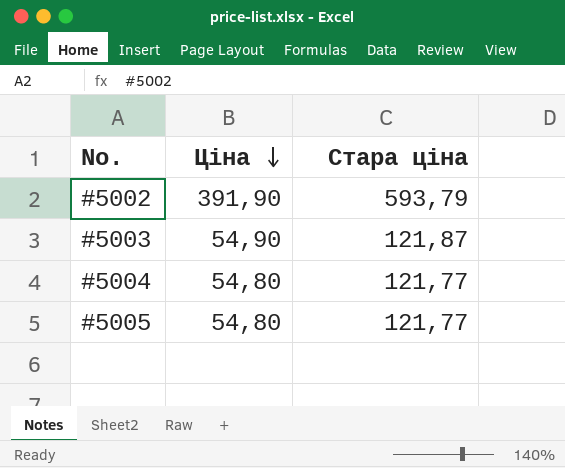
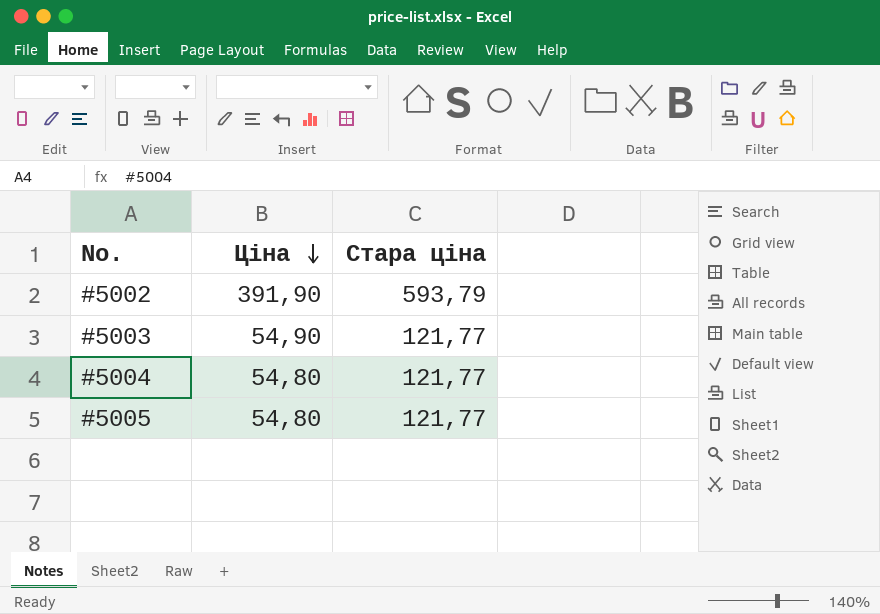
#5003 | Стара ціна: 121,87 -> 121,77

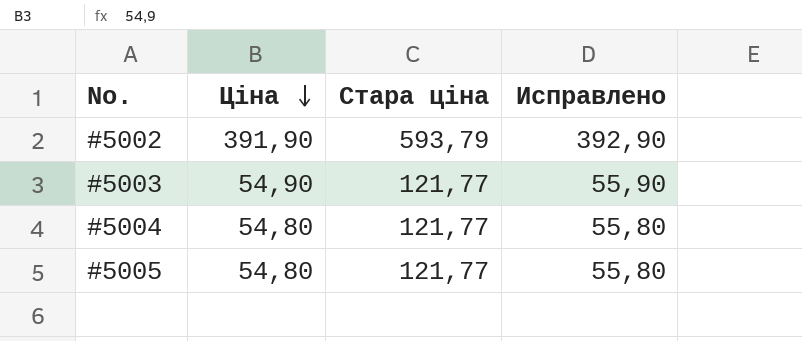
column Исправлено | formula: none -> [Ціна] + 1

